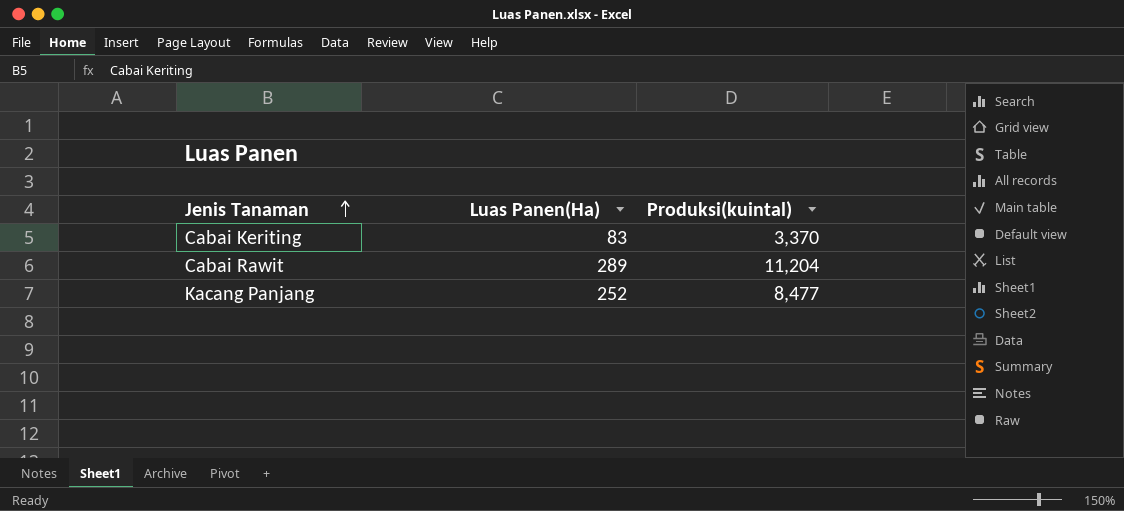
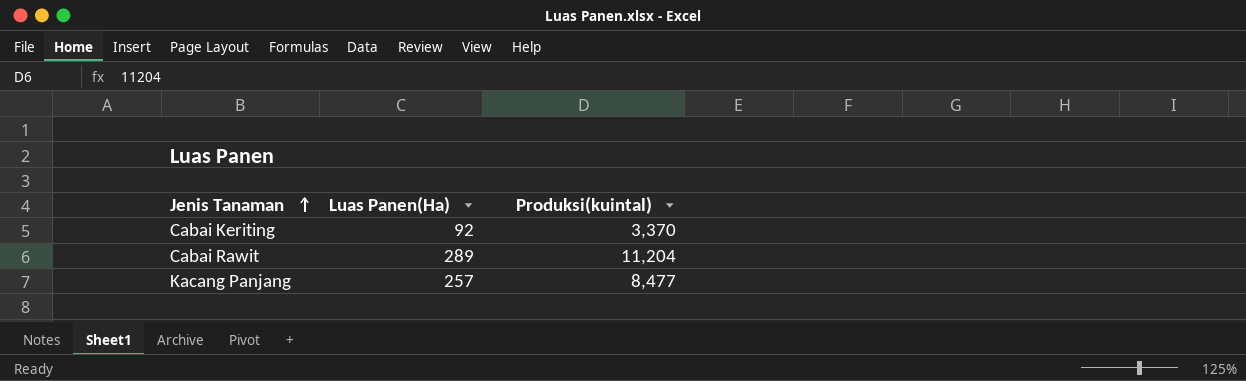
Cabai Keriting | Luas Panen(Ha): 83 -> 92
Kacang Panjang | Luas Panen(Ha): 252 -> 257

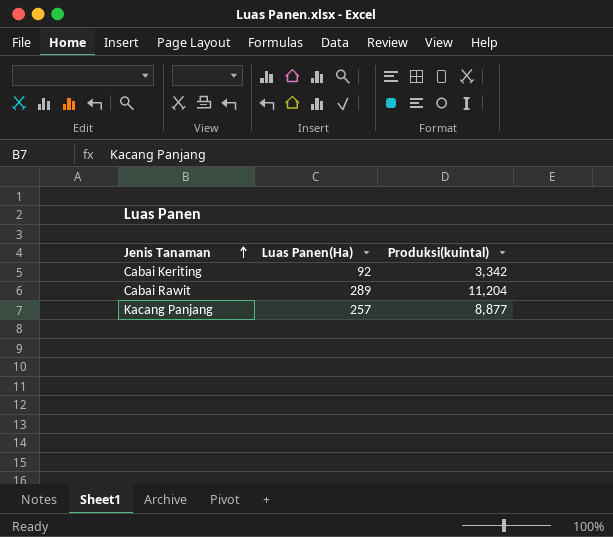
Cabai Keriting | Produksi(kuintal): 3,370 -> 3,342
Kacang Panjang | Produksi(kuintal): 8,477 -> 8,877

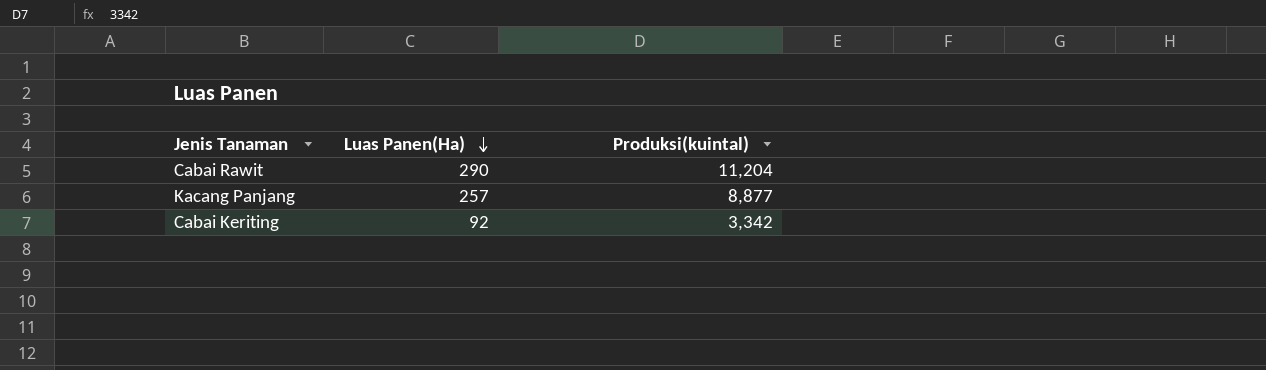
row order: Jenis Tanaman ascending -> Luas Panen(Ha) descending
Cabai Rawit | Luas Panen(Ha): 289 -> 290

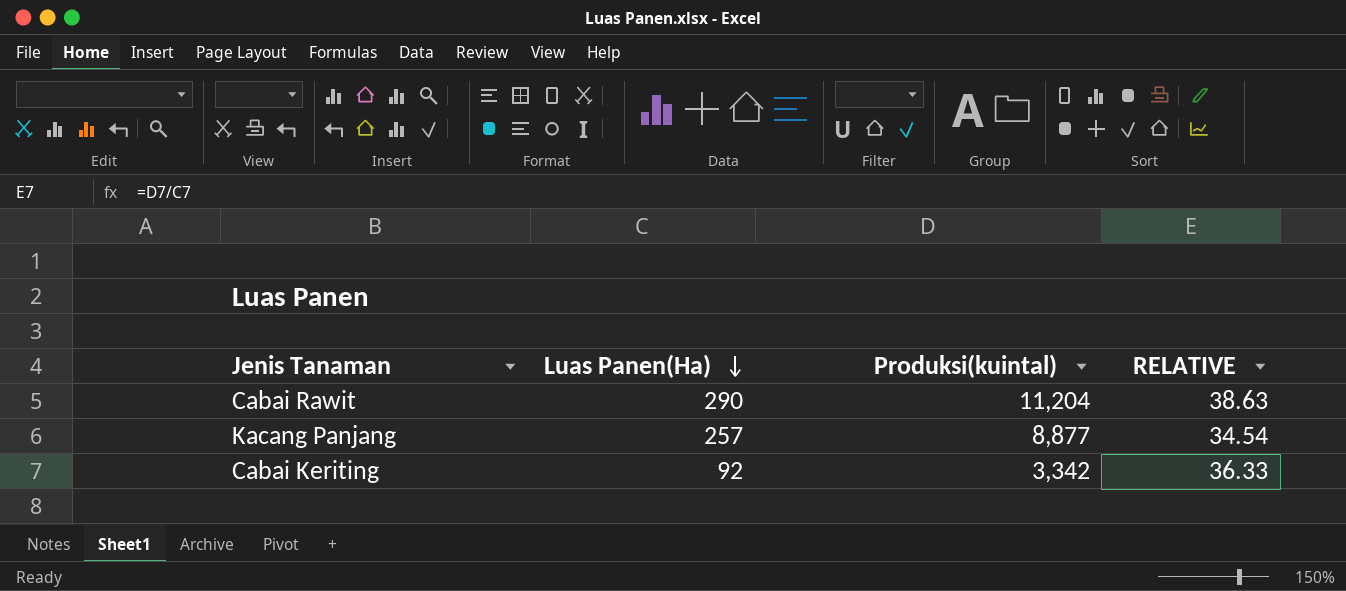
column RELATIVE | formula: none -> [Produksi(kuintal)] / [Luas Panen(Ha)]

